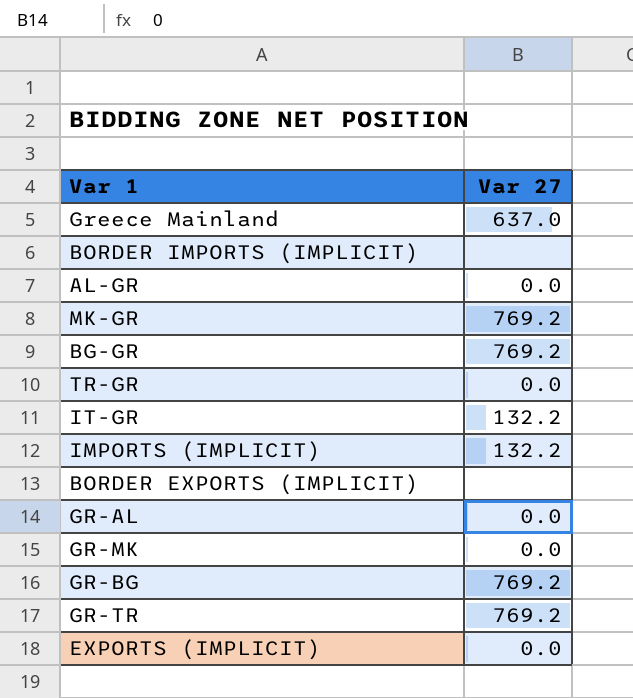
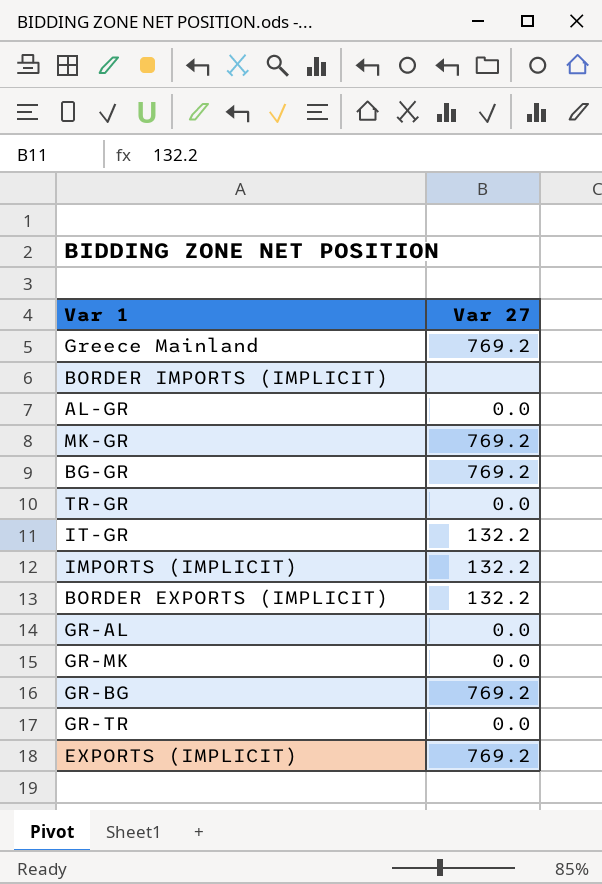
Greece Mainland | Var 27: 637.0 -> 769.2
BORDER EXPORTS (IMPLICIT) | Var 27: none -> 132.2
GR-TR | Var 27: 769.2 -> 0.0
EXPORTS (IMPLICIT) | Var 27: 0.0 -> 769.2

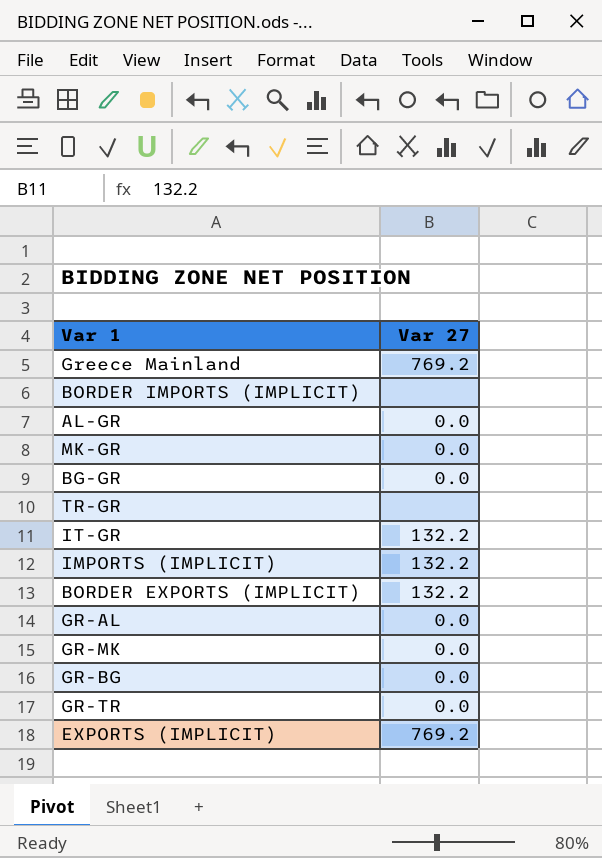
MK-GR | Var 27: 769.2 -> 0.0
BG-GR | Var 27: 769.2 -> 0.0
TR-GR | Var 27: 0.0 -> none
GR-BG | Var 27: 769.2 -> 0.0

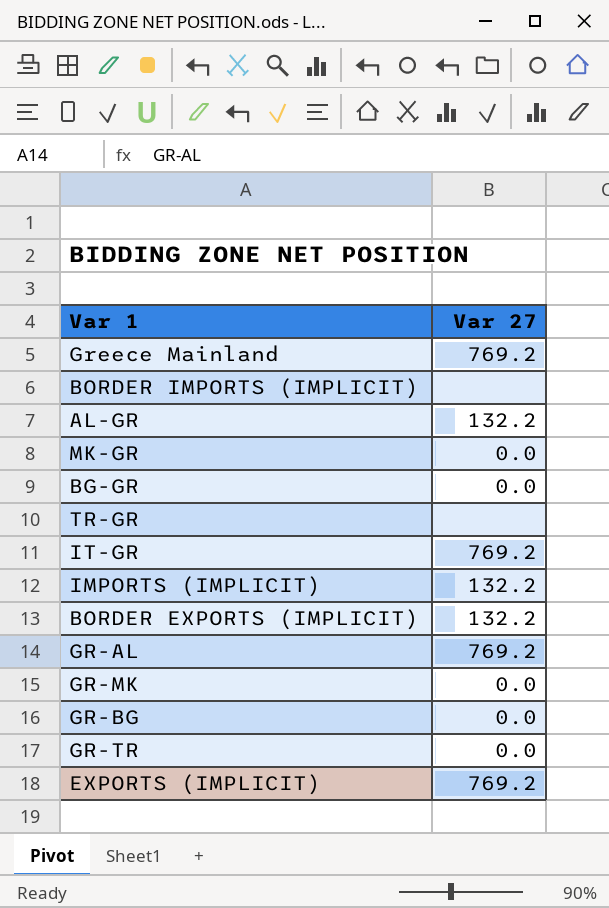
AL-GR | Var 27: 0.0 -> 132.2
IT-GR | Var 27: 132.2 -> 769.2
GR-AL | Var 27: 0.0 -> 769.2

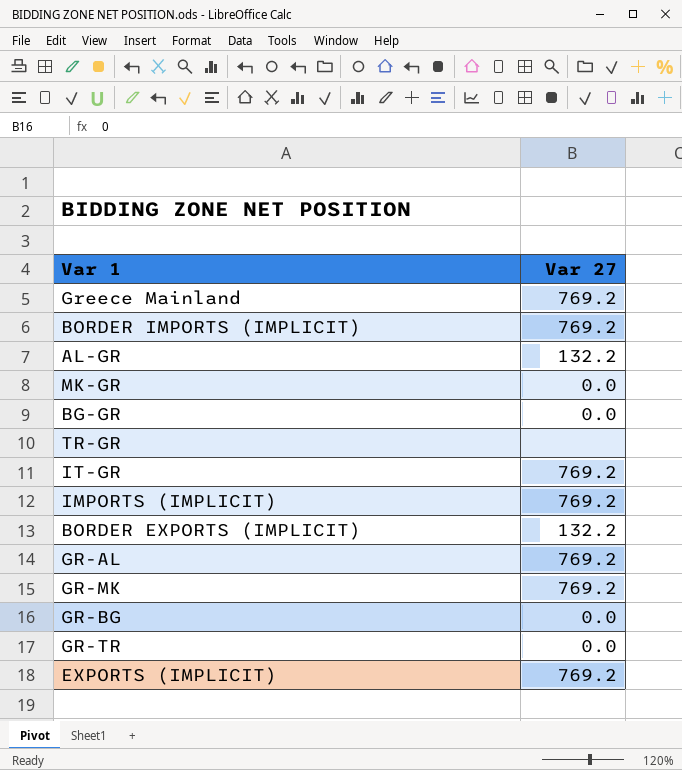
BORDER IMPORTS (IMPLICIT) | Var 27: none -> 769.2
IMPORTS (IMPLICIT) | Var 27: 132.2 -> 769.2
GR-MK | Var 27: 0.0 -> 769.2

